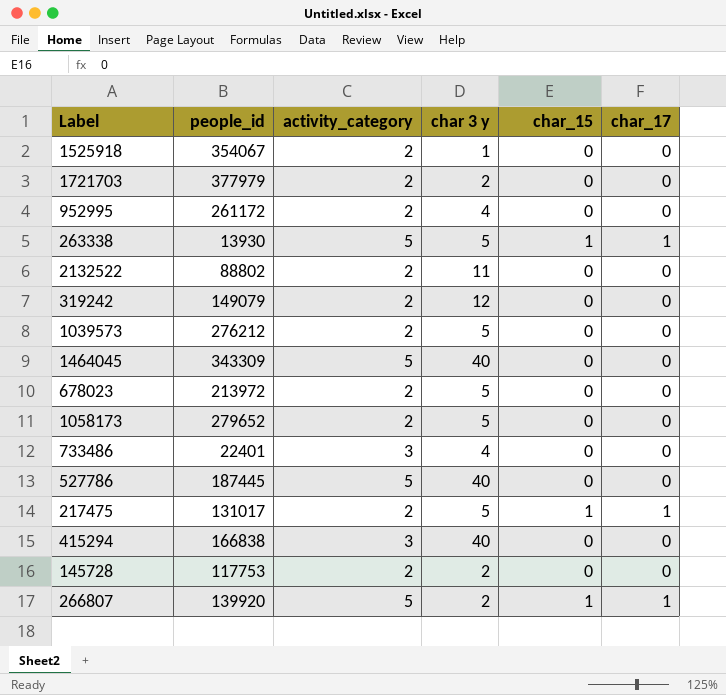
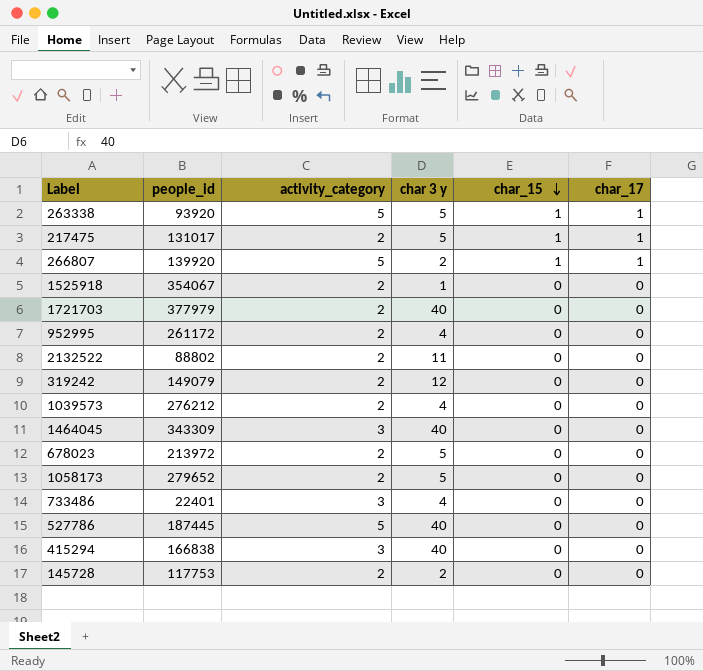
row order: none -> char_15 descending
263338 | people_id: 13930 -> 93920
1721703 | char 3 y: 2 -> 40
1039573 | char 3 y: 5 -> 4
1464045 | activity_category: 5 -> 3

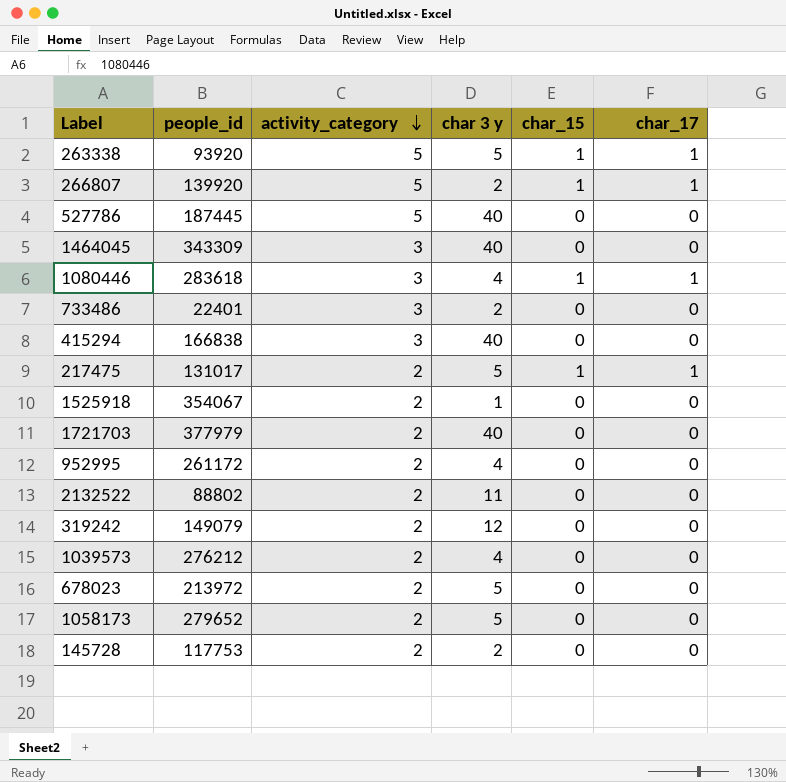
row order: char_15 descending -> activity_category descending
row 1080446: none -> 283618 | 3 | 4 | 1 | 1
733486 | char 3 y: 4 -> 2

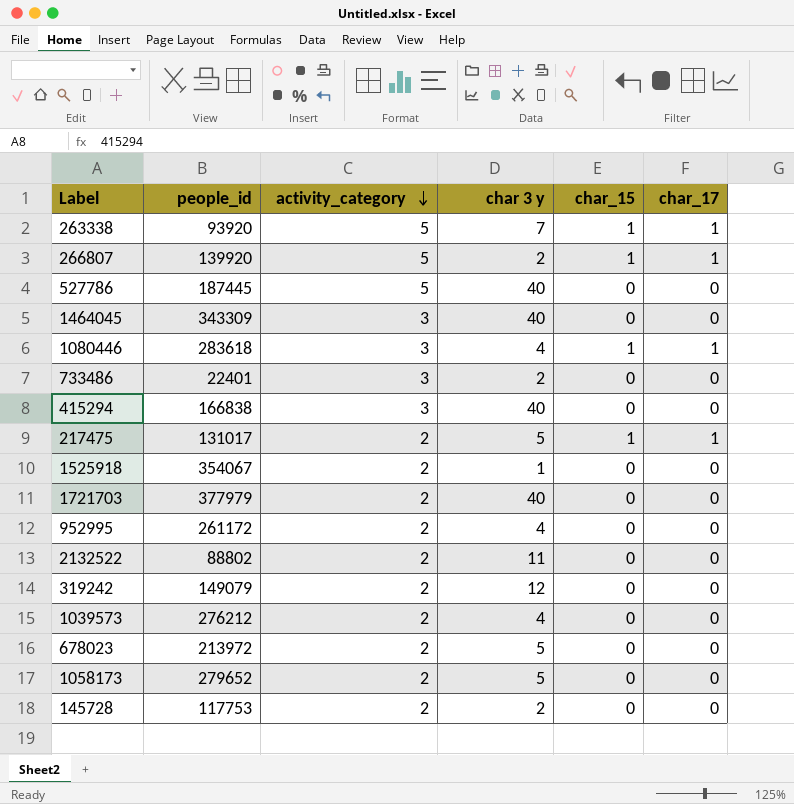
263338 | char 3 y: 5 -> 7

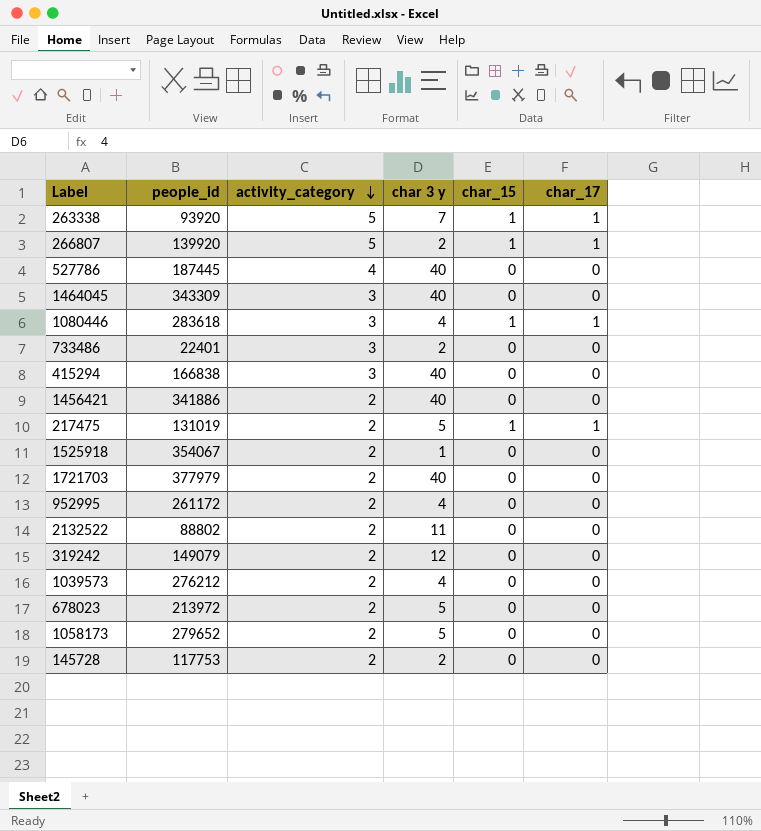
527786 | activity_category: 5 -> 4
row 1456421: none -> 341886 | 2 | 40 | 0 | 0
217475 | people_id: 131017 -> 131019

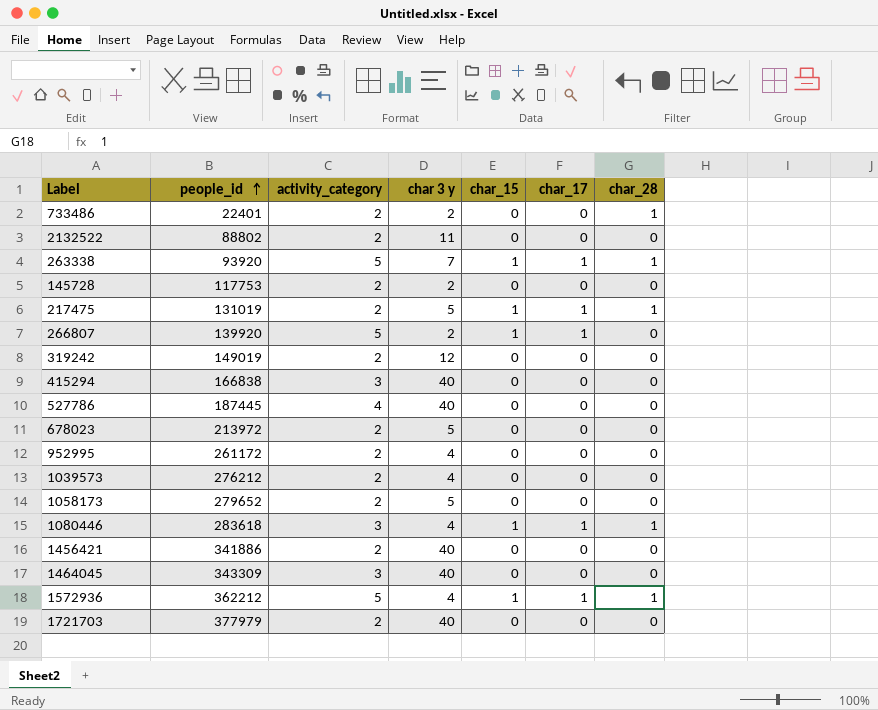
row order: activity_category descending -> people_id ascending
column char_28 | position: none -> 7
row 1525918: 354067 | 2 | 1 | 0 | 0 -> none
733486 | activity_category: 3 -> 2
319242 | people_id: 149079 -> 149019
row 1572936: none -> 362212 | 5 | 4 | 1 | 1 | 1

